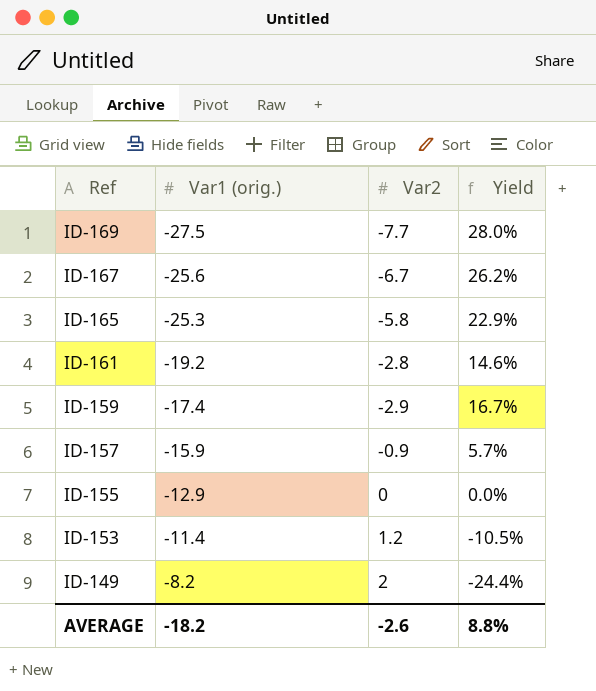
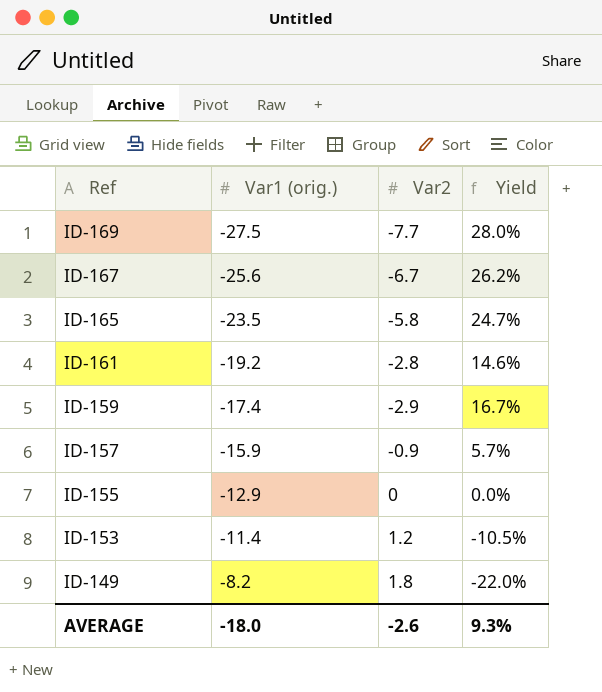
ID-165 | Var1 (orig.): -25.3 -> -23.5
ID-165 | Yield: 22.9% -> 24.7%
ID-149 | Var2: 2 -> 1.8
ID-149 | Yield: -24.4% -> -22.0%
AVERAGE | Var1 (orig.): -18.2 -> -18.0
AVERAGE | Yield: 8.8% -> 9.3%

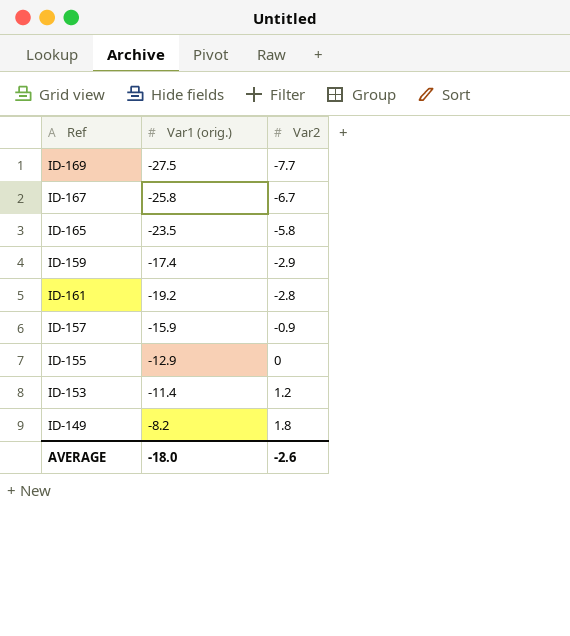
row order: Ref descending -> Var2 ascending
column Yield | formula: [Var2] / [Var1 (orig.)] -> none
ID-167 | Var1 (orig.): -25.6 -> -25.8

